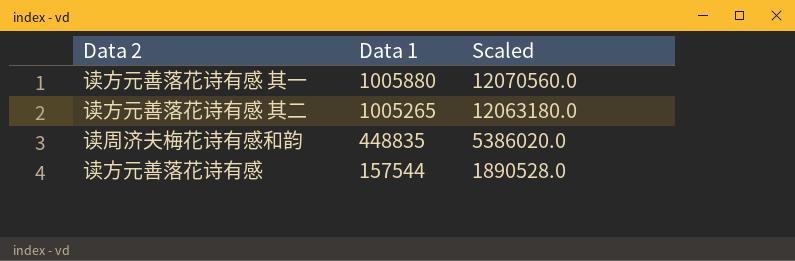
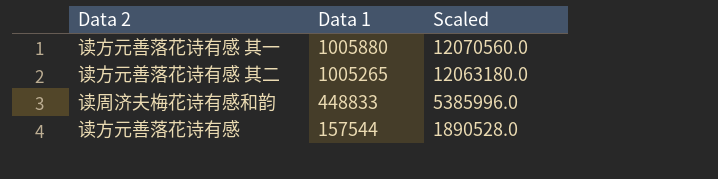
读周济夫梅花诗有感和韵 | Data 1: 448835 -> 448833
读周济夫梅花诗有感和韵 | Scaled: 5386020.0 -> 5385996.0

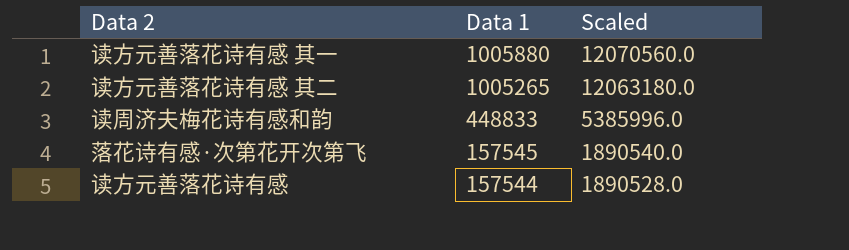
row 落花诗有感·次第花开次第飞: none -> 157545 | 1890540.0

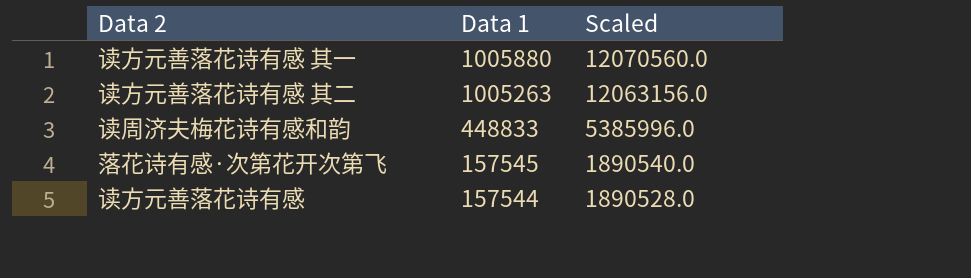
读方元善落花诗有感 其二 | Data 1: 1005265 -> 1005263
读方元善落花诗有感 其二 | Scaled: 12063180.0 -> 12063156.0

